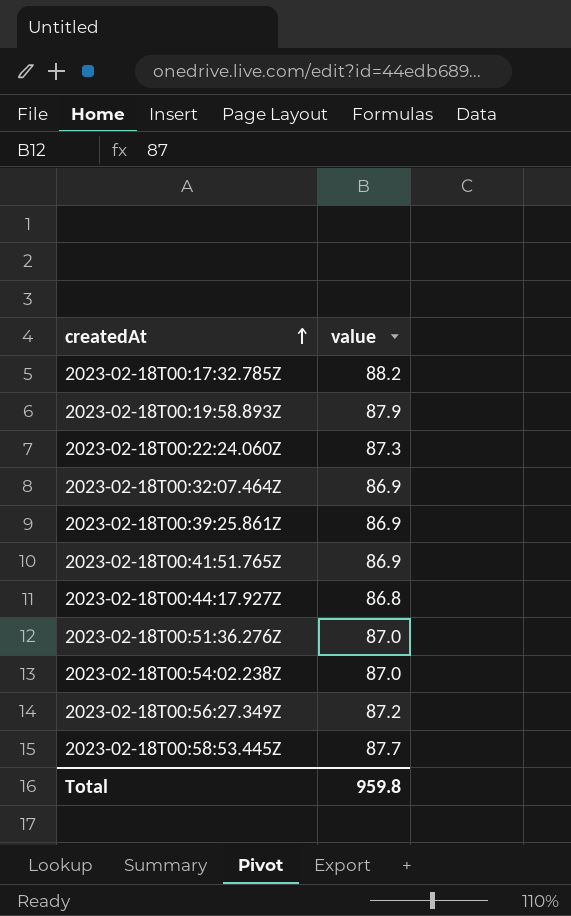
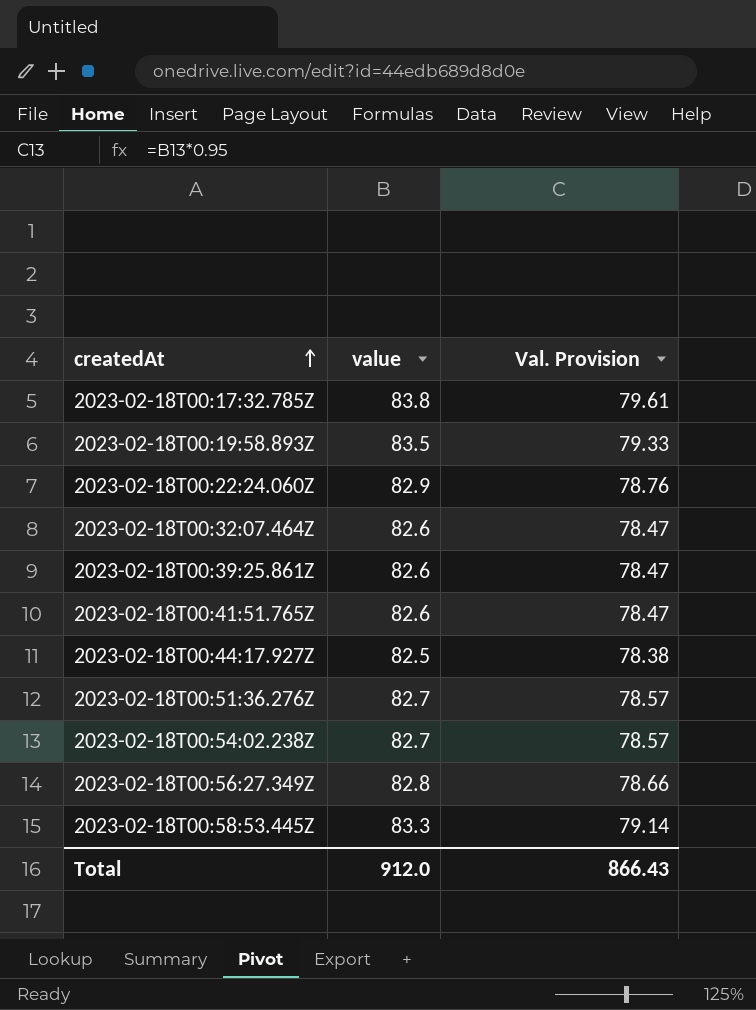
column Val. Provision | formula: none -> [value] * 0.95
2023-02-18T00:17:32.785Z | value: 88.2 -> 83.8
2023-02-18T00:19:58.893Z | value: 87.9 -> 83.5
2023-02-18T00:22:24.060Z | value: 87.3 -> 82.9
2023-02-18T00:32:07.464Z | value: 86.9 -> 82.6
2023-02-18T00:39:25.861Z | value: 86.9 -> 82.6
2023-02-18T00:41:51.765Z | value: 86.9 -> 82.6
2023-02-18T00:44:17.927Z | value: 86.8 -> 82.5
2023-02-18T00:51:36.276Z | value: 87.0 -> 82.7
2023-02-18T00:54:02.238Z | value: 87.0 -> 82.7
2023-02-18T00:56:27.349Z | value: 87.2 -> 82.8
2023-02-18T00:58:53.445Z | value: 87.7 -> 83.3
Total | value: 959.8 -> 912.0

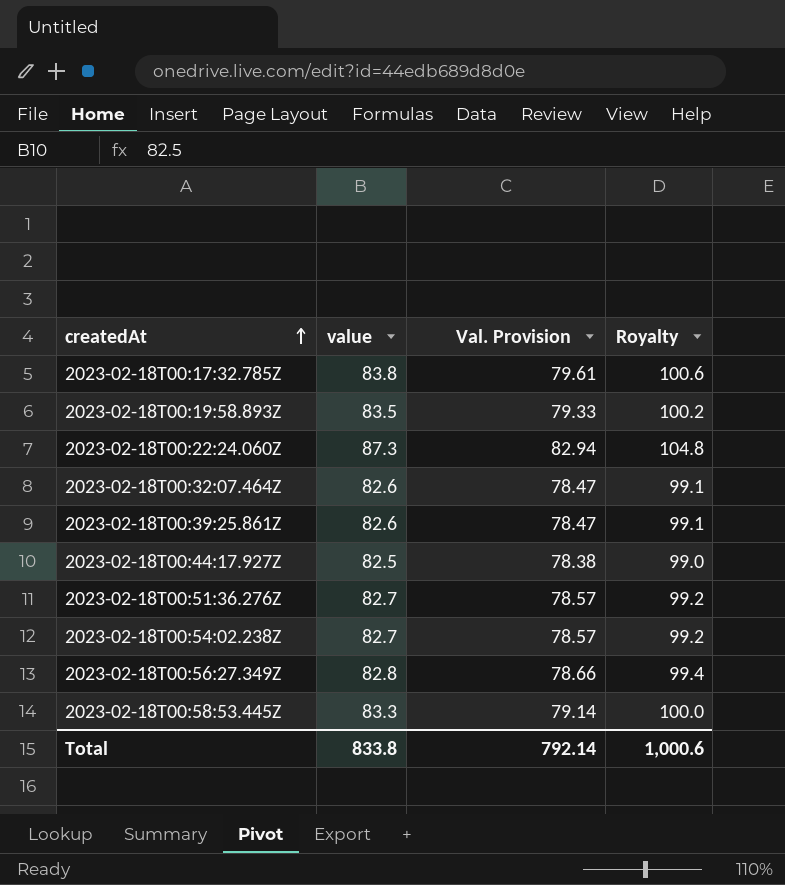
column Royalty | formula: none -> [value] * 1.2
row 2023-02-18T00:41:51.765Z: 82.6 | 78.47 -> none
2023-02-18T00:22:24.060Z | value: 82.9 -> 87.3
2023-02-18T00:22:24.060Z | Val. Provision: 78.76 -> 82.94
Total | value: 912.0 -> 833.8
Total | Val. Provision: 866.43 -> 792.14

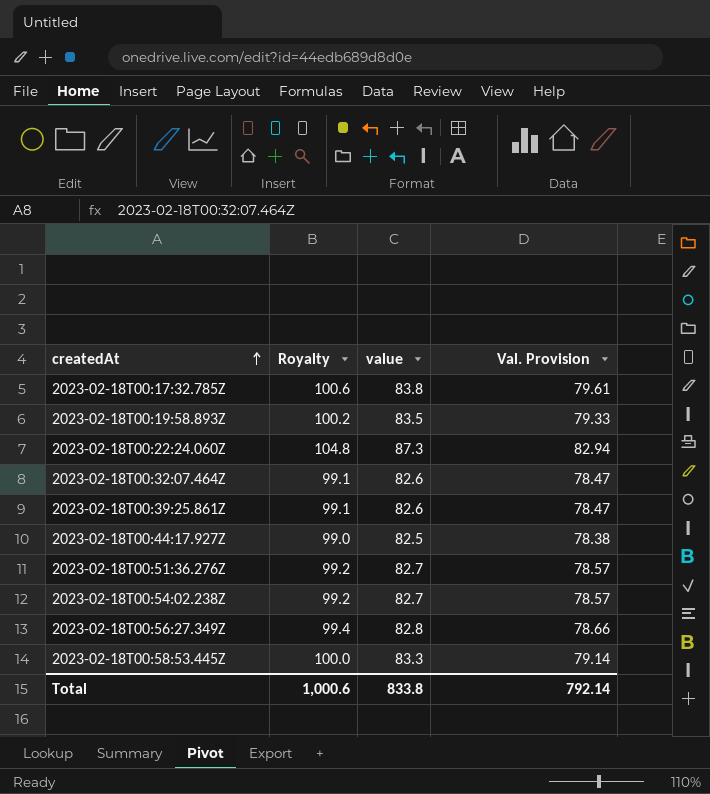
column Royalty | position: 4 -> 2

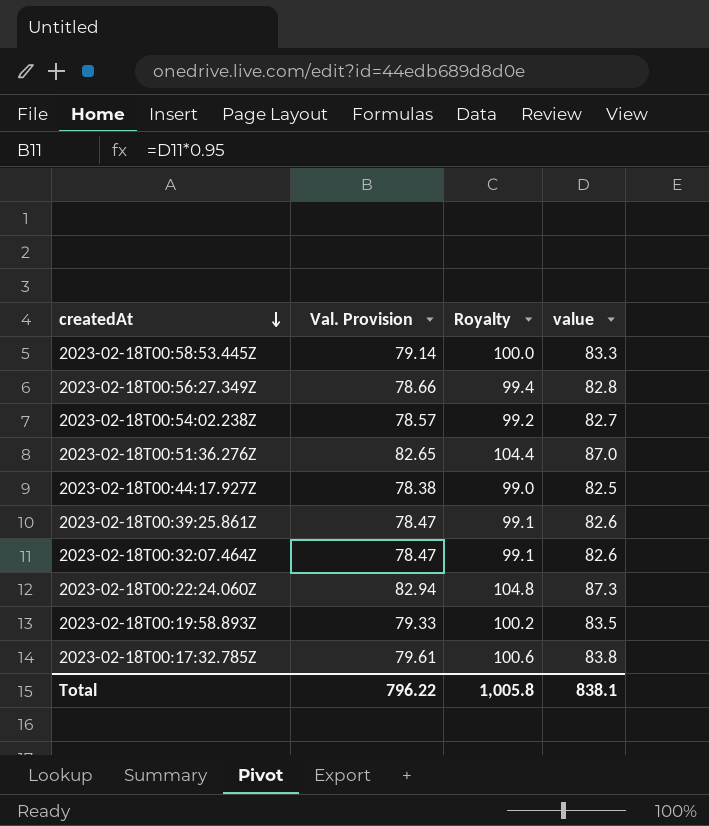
row order: createdAt ascending -> createdAt descending
column Val. Provision | position: 4 -> 2
2023-02-18T00:51:36.276Z | Val. Provision: 78.57 -> 82.65
2023-02-18T00:51:36.276Z | Royalty: 99.2 -> 104.4
2023-02-18T00:51:36.276Z | value: 82.7 -> 87.0
Total | Val. Provision: 792.14 -> 796.22
Total | Royalty: 1,000.6 -> 1,005.8
Total | value: 833.8 -> 838.1

